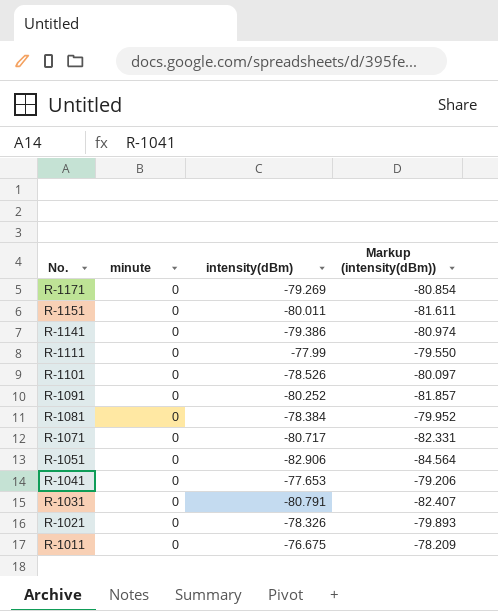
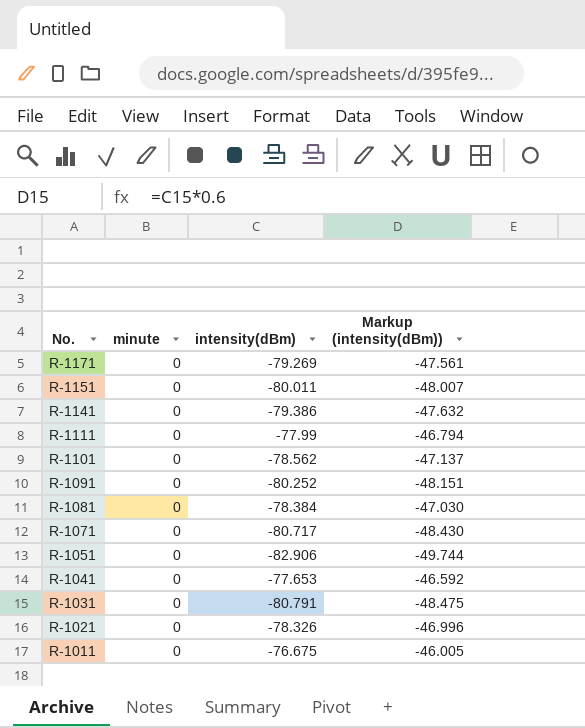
column Markup (intensity(dBm)) | formula: [intensity(dBm)] * 1.02 -> [intensity(dBm)] * 0.6
R-1101 | intensity(dBm): -78.526 -> -78.562

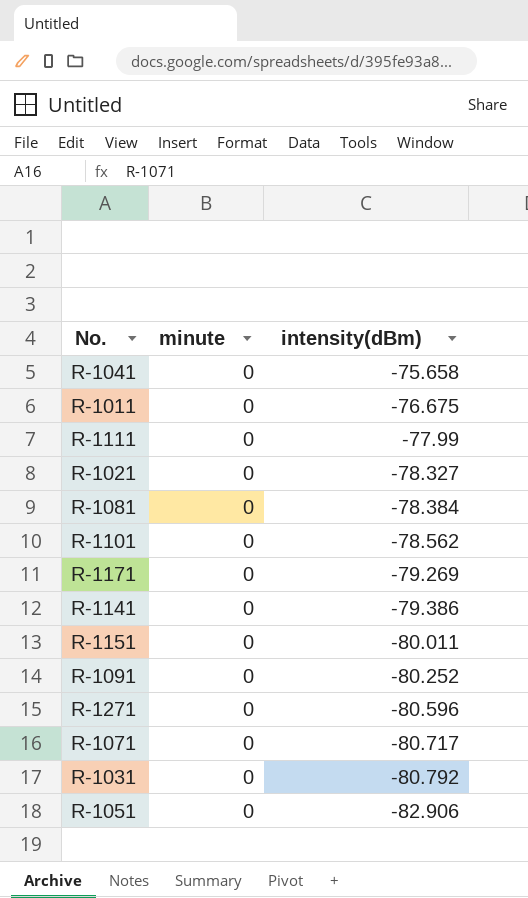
row order: No. descending -> intensity(dBm) descending
column Markup (intensity(dBm)) | formula: [intensity(dBm)] * 0.6 -> none
R-1041 | intensity(dBm): -77.653 -> -75.658
R-1021 | intensity(dBm): -78.326 -> -78.327
row R-1271: none -> 0 | -80.596
R-1031 | intensity(dBm): -80.791 -> -80.792

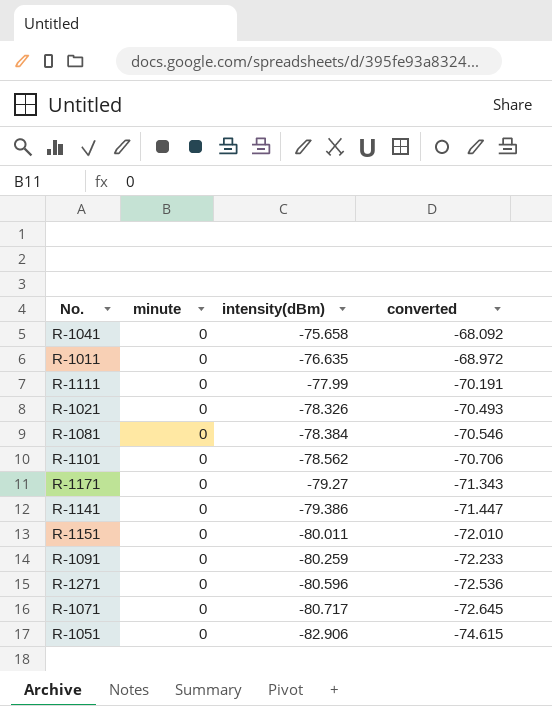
column converted | formula: none -> [intensity(dBm)] * 0.9
row R-1031: 0 | -80.792 -> none
R-1011 | intensity(dBm): -76.675 -> -76.635
R-1021 | intensity(dBm): -78.327 -> -78.326
R-1171 | intensity(dBm): -79.269 -> -79.27
R-1091 | intensity(dBm): -80.252 -> -80.259

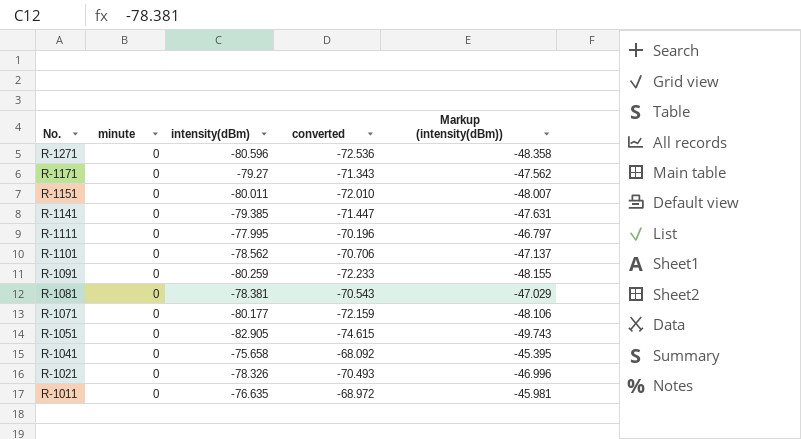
row order: intensity(dBm) descending -> No. descending
column Markup (intensity(dBm)) | formula: none -> [intensity(dBm)] * 0.6
R-1141 | intensity(dBm): -79.386 -> -79.385
R-1111 | intensity(dBm): -77.99 -> -77.995
R-1111 | converted: -70.191 -> -70.196
R-1081 | intensity(dBm): -78.384 -> -78.381
R-1081 | converted: -70.546 -> -70.543
R-1071 | intensity(dBm): -80.717 -> -80.177
R-1071 | converted: -72.645 -> -72.159
R-1051 | intensity(dBm): -82.906 -> -82.905

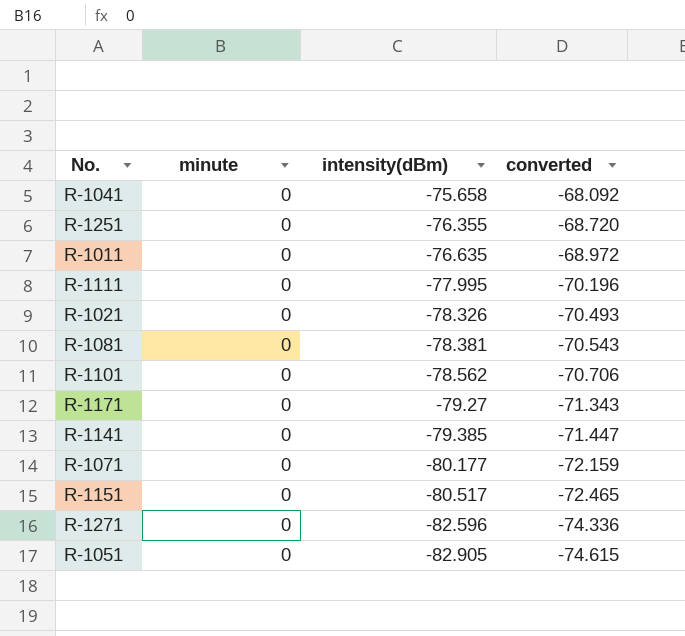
row order: No. descending -> intensity(dBm) descending
column Markup (intensity(dBm)) | formula: [intensity(dBm)] * 0.6 -> none
row R-1091: 0 | -80.259 | -72.233 | -48.155 -> none
row R-1251: none -> 0 | -76.355 | -68.720
R-1151 | intensity(dBm): -80.011 -> -80.517
R-1151 | converted: -72.010 -> -72.465
R-1271 | intensity(dBm): -80.596 -> -82.596
R-1271 | converted: -72.536 -> -74.336

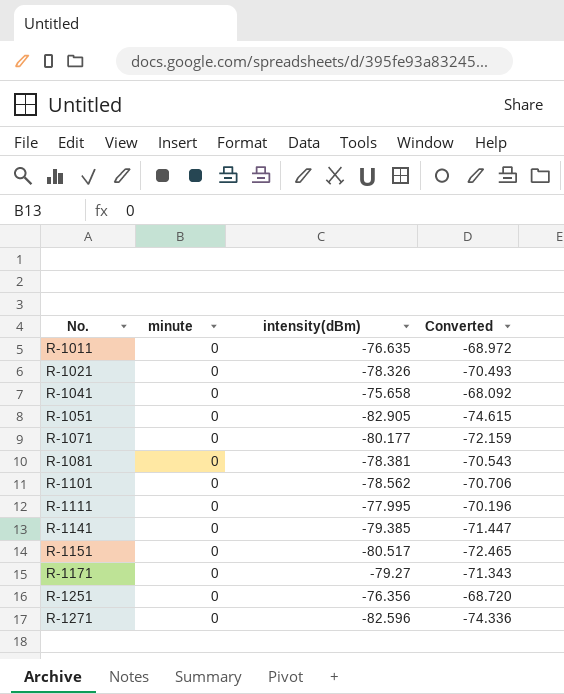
row order: intensity(dBm) descending -> No. ascending
column name: converted -> Converted
R-1251 | intensity(dBm): -76.355 -> -76.356

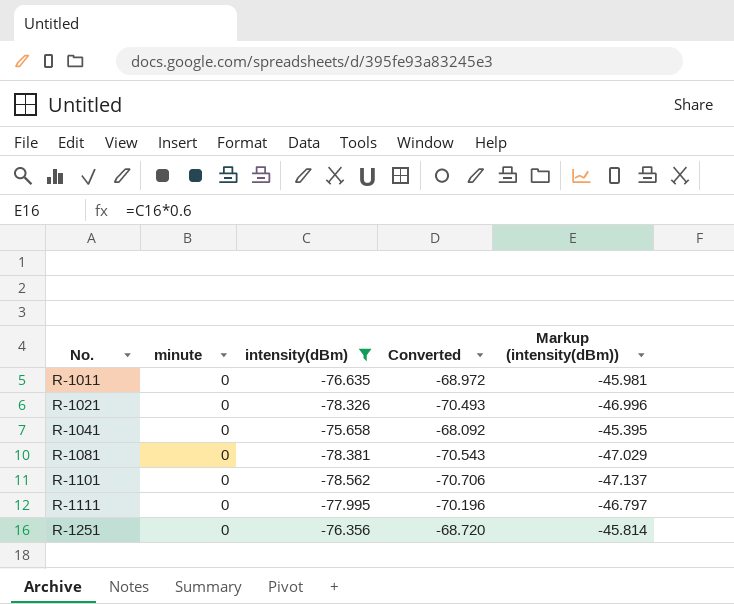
filter: none -> intensity(dBm) >= -78.562
column Markup (intensity(dBm)) | formula: none -> [intensity(dBm)] * 0.6

